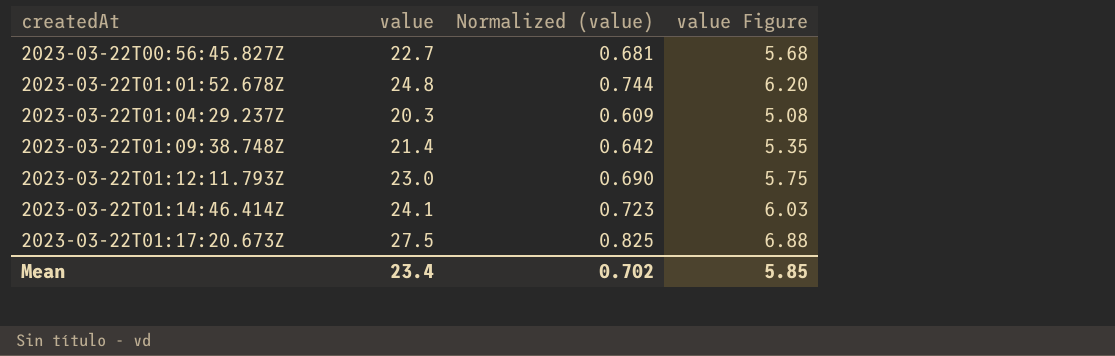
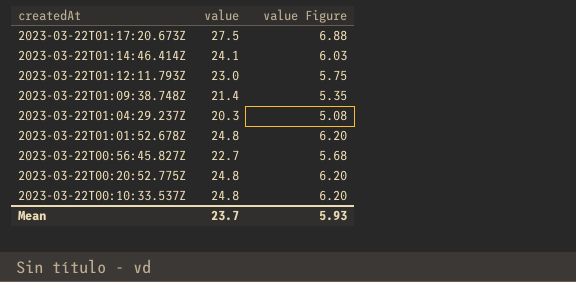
row order: createdAt ascending -> createdAt descending
column Normalized (value) | formula: [value] * 0.03 -> none
row 2023-03-22T00:20:52.775Z: none -> 24.8 | 6.20
row 2023-03-22T00:10:33.537Z: none -> 24.8 | 6.20
Mean | value: 23.4 -> 23.7
Mean | value Figure: 5.85 -> 5.93

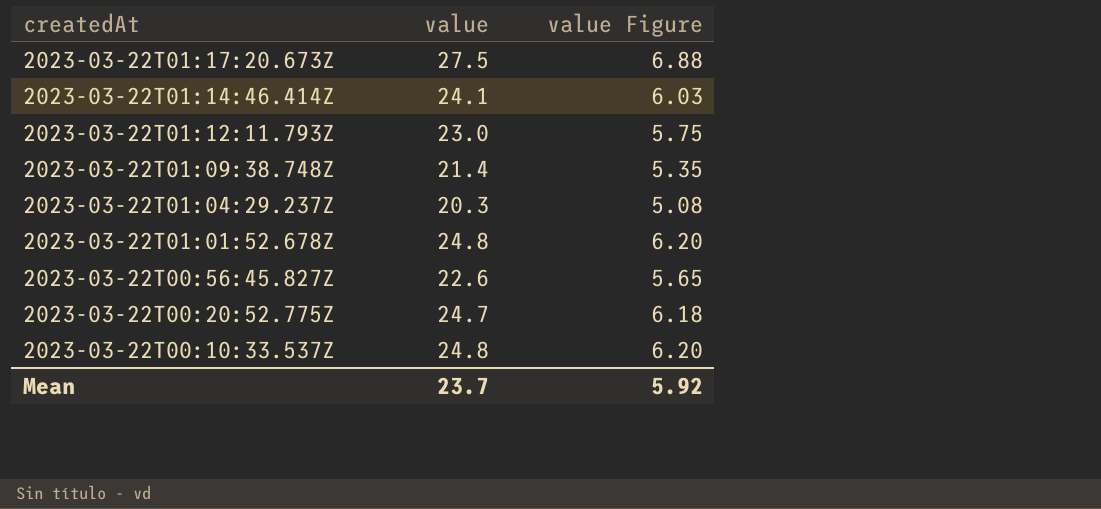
2023-03-22T00:56:45.827Z | value: 22.7 -> 22.6
2023-03-22T00:56:45.827Z | value Figure: 5.68 -> 5.65
2023-03-22T00:20:52.775Z | value: 24.8 -> 24.7
2023-03-22T00:20:52.775Z | value Figure: 6.20 -> 6.18
Mean | value Figure: 5.93 -> 5.92

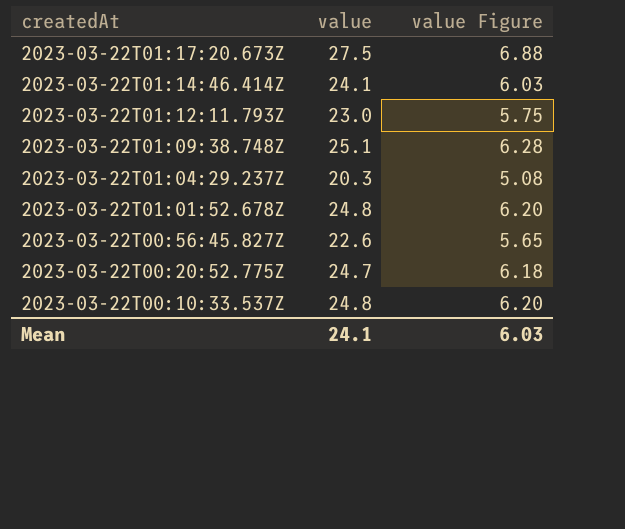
2023-03-22T01:09:38.748Z | value: 21.4 -> 25.1
2023-03-22T01:09:38.748Z | value Figure: 5.35 -> 6.28
Mean | value: 23.7 -> 24.1
Mean | value Figure: 5.92 -> 6.03

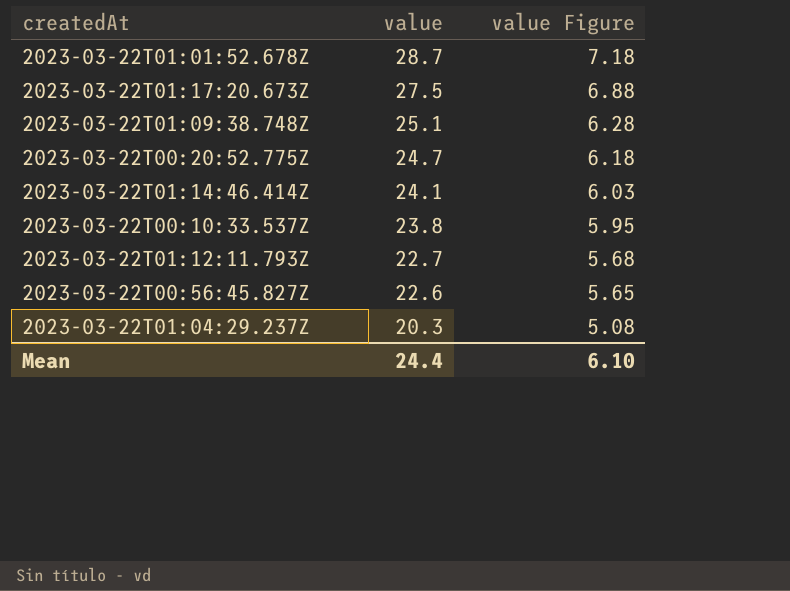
row order: createdAt descending -> value descending
2023-03-22T01:01:52.678Z | value: 24.8 -> 28.7
2023-03-22T01:01:52.678Z | value Figure: 6.20 -> 7.18
2023-03-22T00:10:33.537Z | value: 24.8 -> 23.8
2023-03-22T00:10:33.537Z | value Figure: 6.20 -> 5.95
2023-03-22T01:12:11.793Z | value: 23.0 -> 22.7
2023-03-22T01:12:11.793Z | value Figure: 5.75 -> 5.68
Mean | value: 24.1 -> 24.4
Mean | value Figure: 6.03 -> 6.10

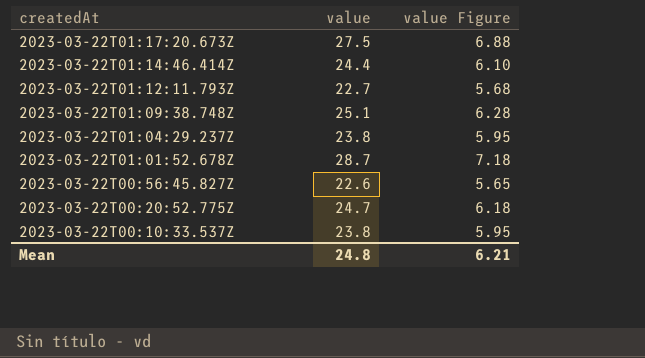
row order: value descending -> createdAt descending
2023-03-22T01:14:46.414Z | value: 24.1 -> 24.4
2023-03-22T01:14:46.414Z | value Figure: 6.03 -> 6.10
2023-03-22T01:04:29.237Z | value: 20.3 -> 23.8
2023-03-22T01:04:29.237Z | value Figure: 5.08 -> 5.95
Mean | value: 24.4 -> 24.8
Mean | value Figure: 6.10 -> 6.21

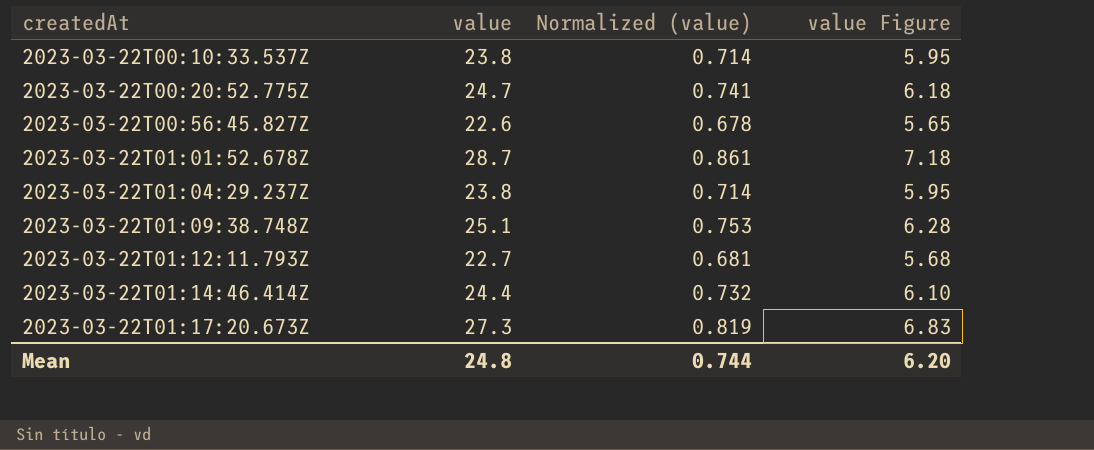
row order: createdAt descending -> createdAt ascending
column Normalized (value) | formula: none -> [value] * 0.03
2023-03-22T01:17:20.673Z | value: 27.5 -> 27.3
2023-03-22T01:17:20.673Z | value Figure: 6.88 -> 6.83
Mean | value Figure: 6.21 -> 6.20

